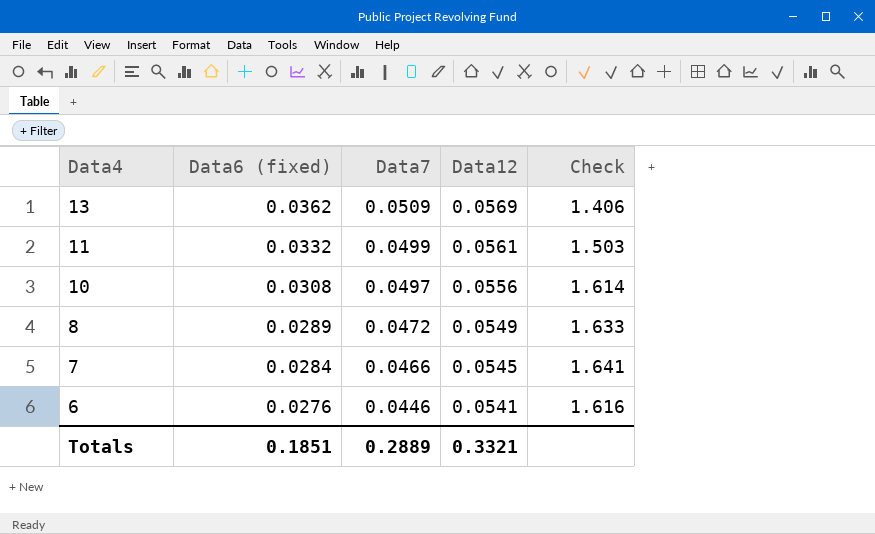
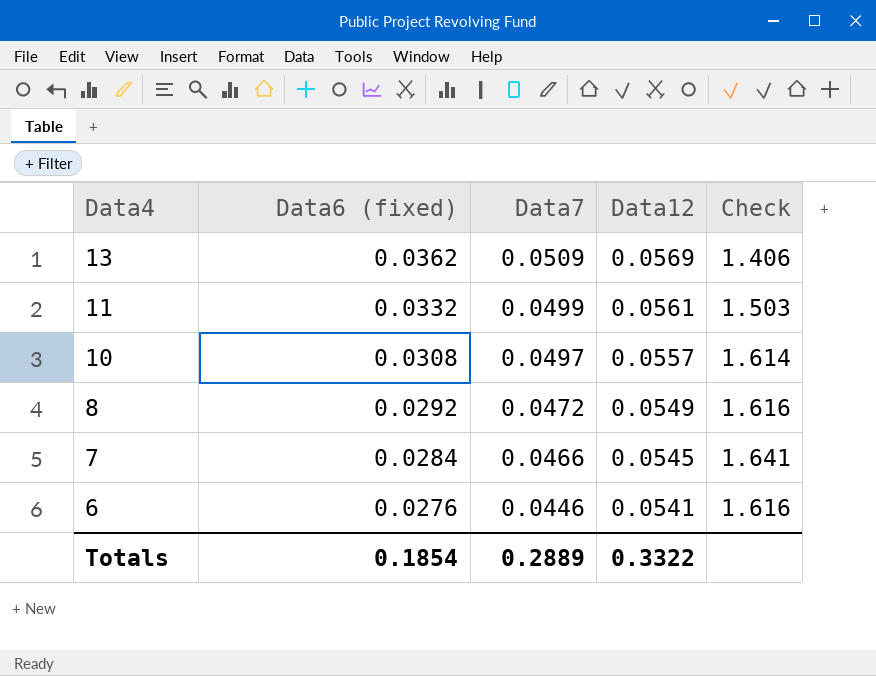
10 | Data12: 0.0556 -> 0.0557
8 | Data6 (fixed): 0.0289 -> 0.0292
8 | Check: 1.633 -> 1.616
Totals | Data6 (fixed): 0.1851 -> 0.1854
Totals | Data12: 0.3321 -> 0.3322

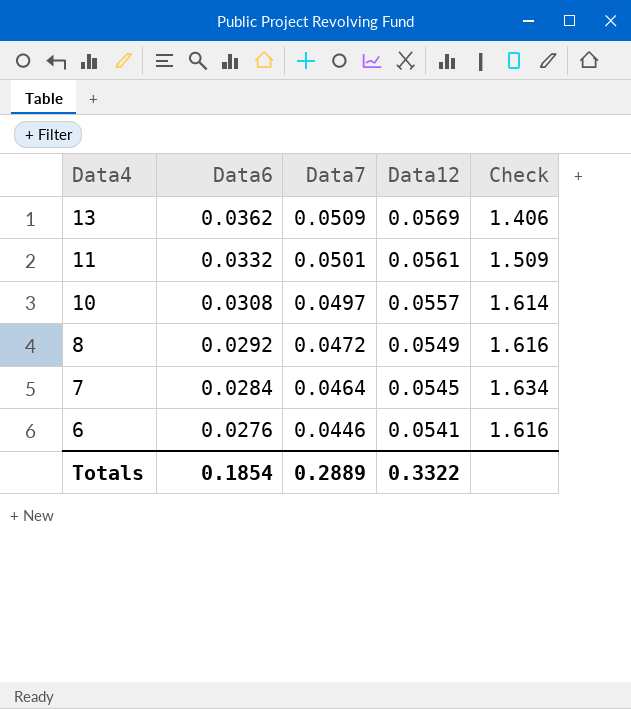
column name: Data6 (fixed) -> Data6
11 | Data7: 0.0499 -> 0.0501
11 | Check: 1.503 -> 1.509
7 | Data7: 0.0466 -> 0.0464
7 | Check: 1.641 -> 1.634

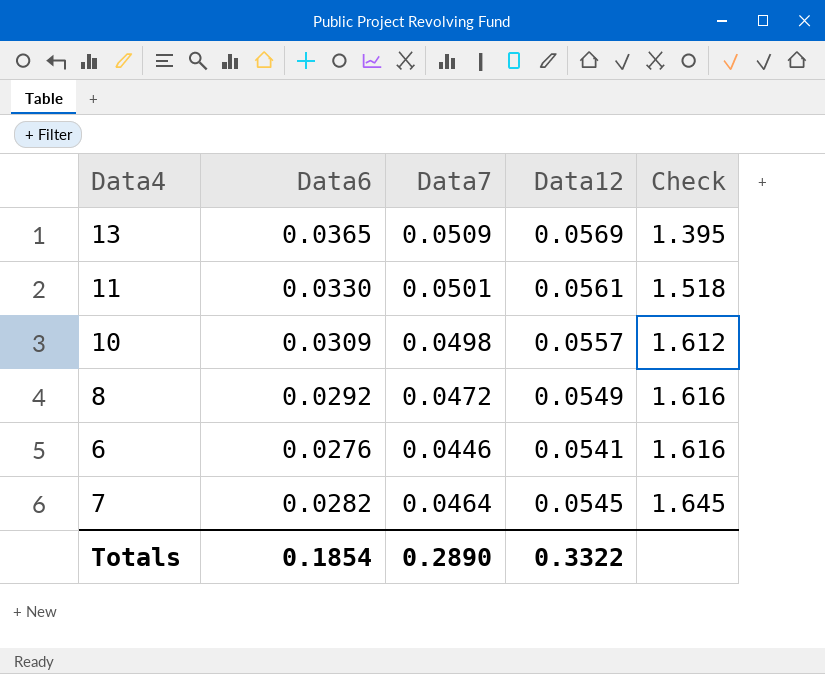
row order: Data4 descending -> Check ascending
13 | Data6: 0.0362 -> 0.0365
13 | Check: 1.406 -> 1.395
11 | Data6: 0.0332 -> 0.0330
11 | Check: 1.509 -> 1.518
10 | Data6: 0.0308 -> 0.0309
10 | Data7: 0.0497 -> 0.0498
10 | Check: 1.614 -> 1.612
7 | Data6: 0.0284 -> 0.0282
7 | Check: 1.634 -> 1.645
Totals | Data7: 0.2889 -> 0.2890

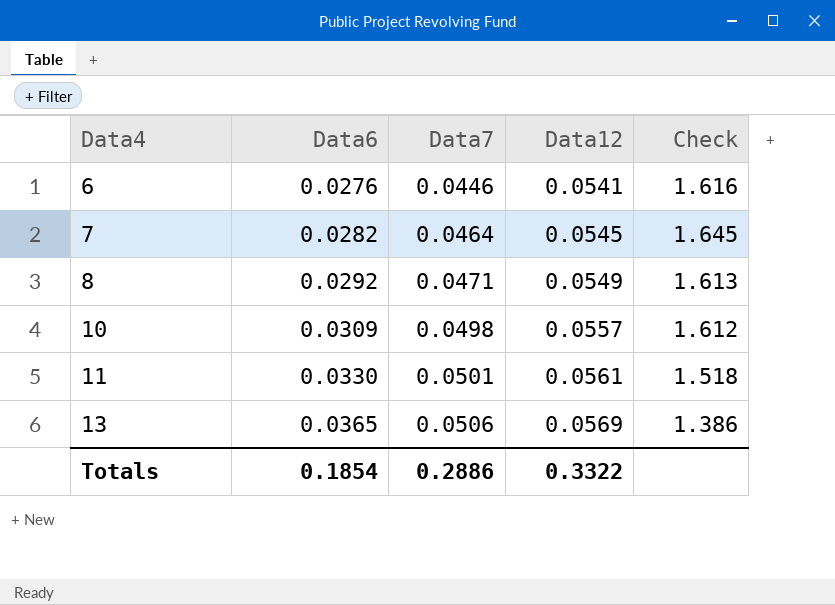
row order: Check ascending -> Data4 ascending
8 | Data7: 0.0472 -> 0.0471
8 | Check: 1.616 -> 1.613
13 | Data7: 0.0509 -> 0.0506
13 | Check: 1.395 -> 1.386
Totals | Data7: 0.2890 -> 0.2886

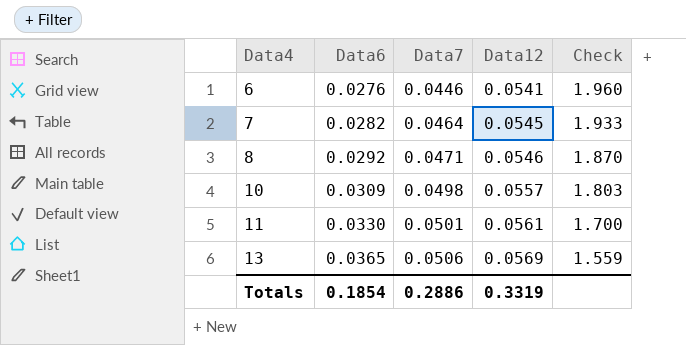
column Check | formula: [Data7] / [Data6] -> [Data12] / [Data6]
8 | Data12: 0.0549 -> 0.0546
Totals | Data12: 0.3322 -> 0.3319

